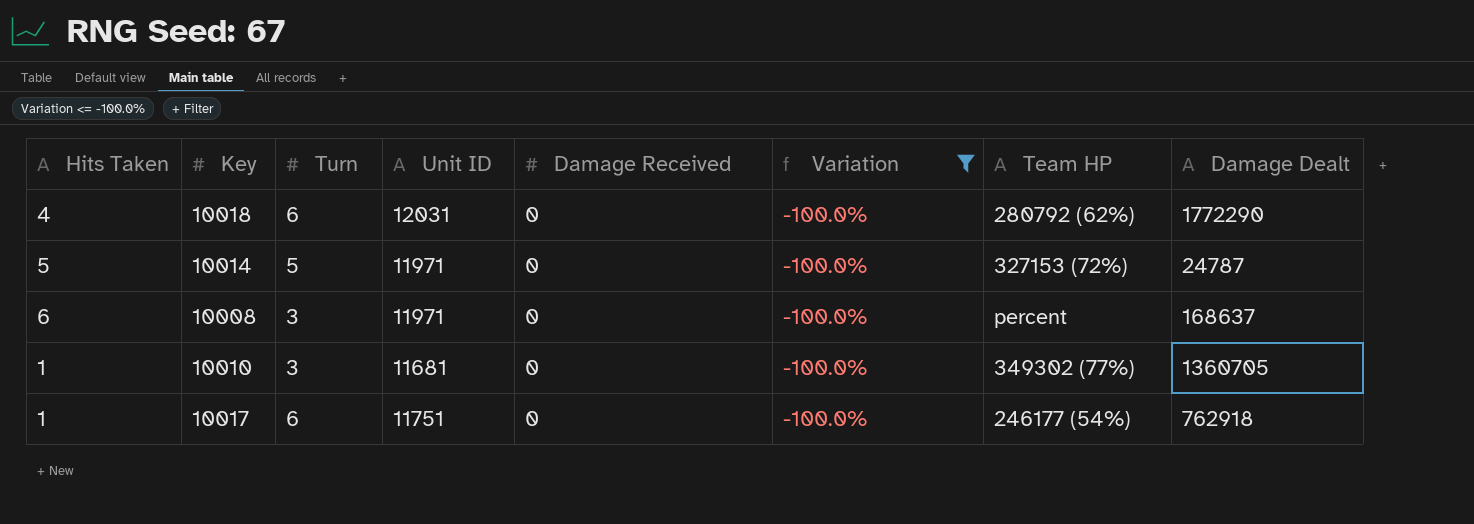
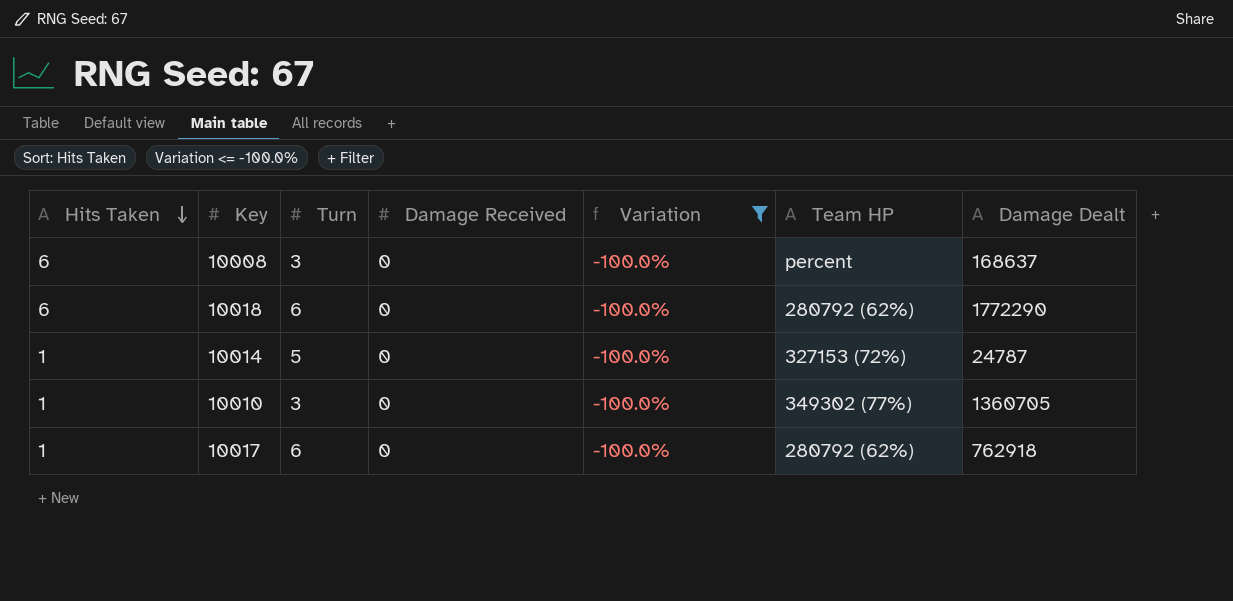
row order: none -> Hits Taken descending
column Unit ID | position: 4 -> none
10018 | Hits Taken: 4 -> 6
10014 | Hits Taken: 5 -> 1
10017 | Team HP: 246177 (54%) -> 280792 (62%)

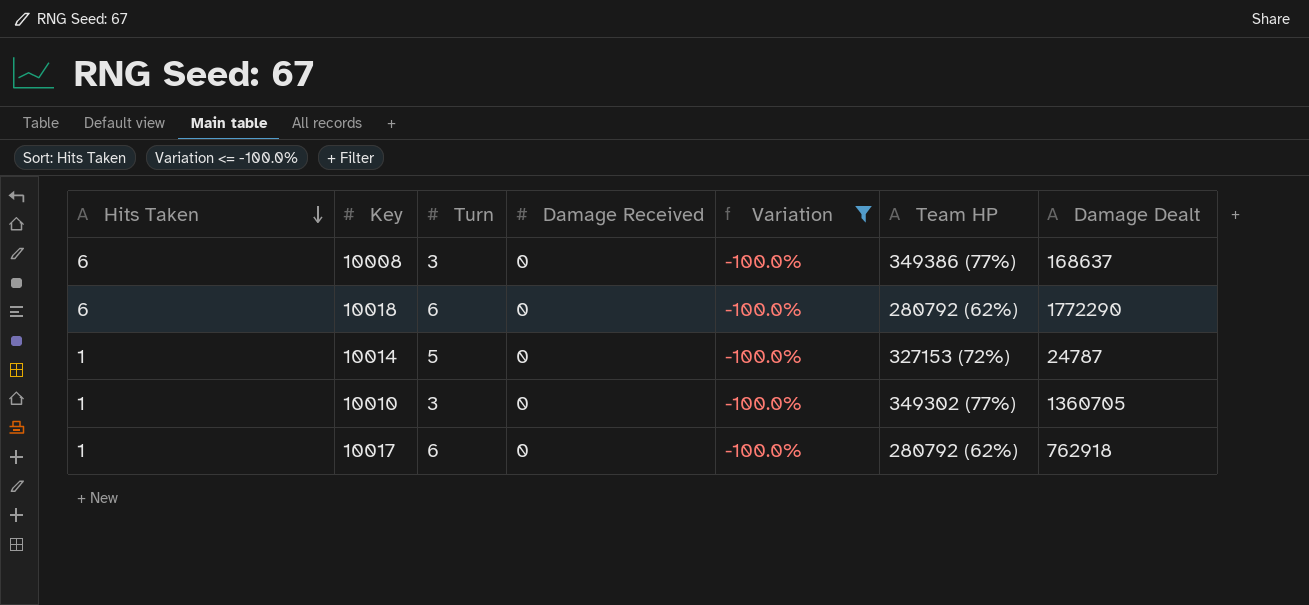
10008 | Team HP: percent -> 349386 (77%)

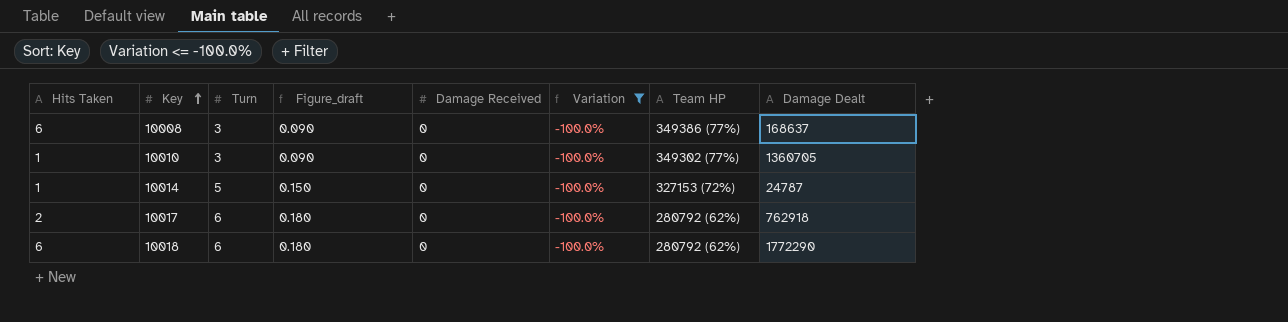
row order: Hits Taken descending -> Key ascending
column Figure_draft | formula: none -> [Turn] * 0.03
10017 | Hits Taken: 1 -> 2

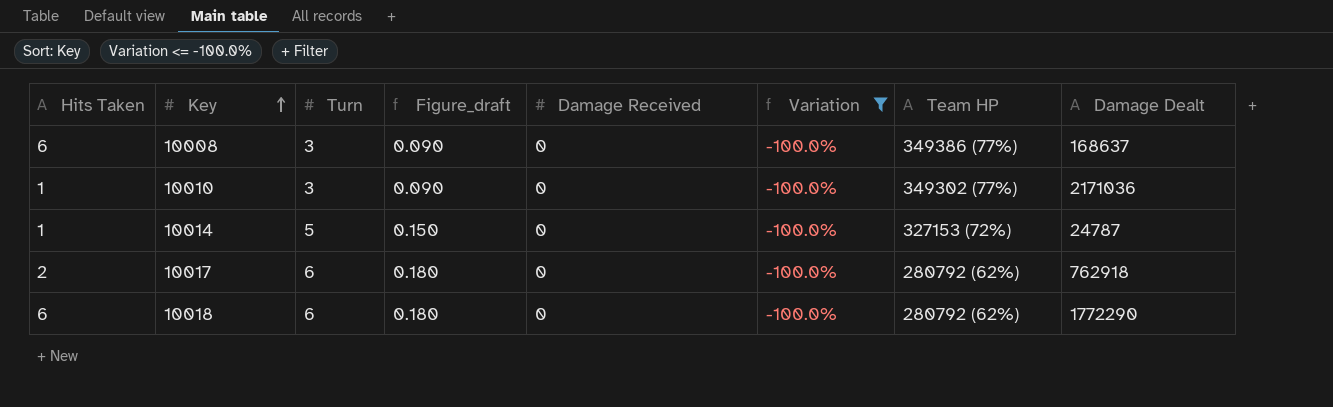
10010 | Damage Dealt: 1360705 -> 2171036

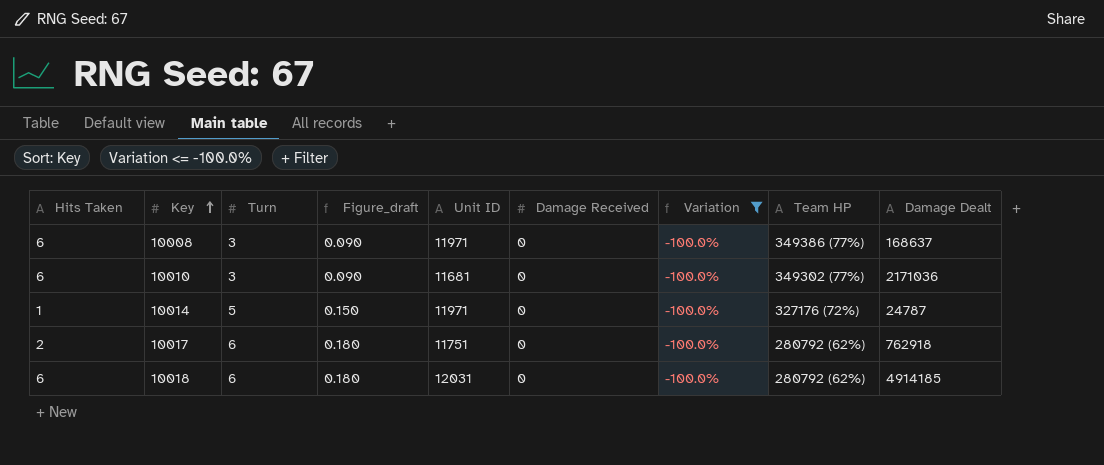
column Unit ID | position: none -> 5
10010 | Hits Taken: 1 -> 6
10014 | Team HP: 327153 (72%) -> 327176 (72%)
10018 | Damage Dealt: 1772290 -> 4914185

